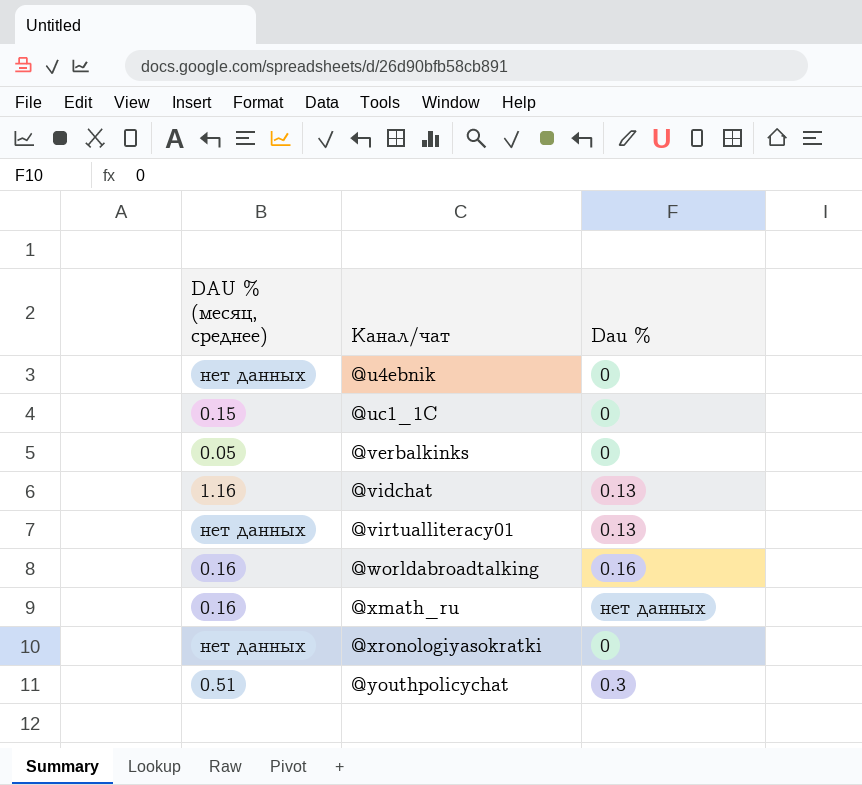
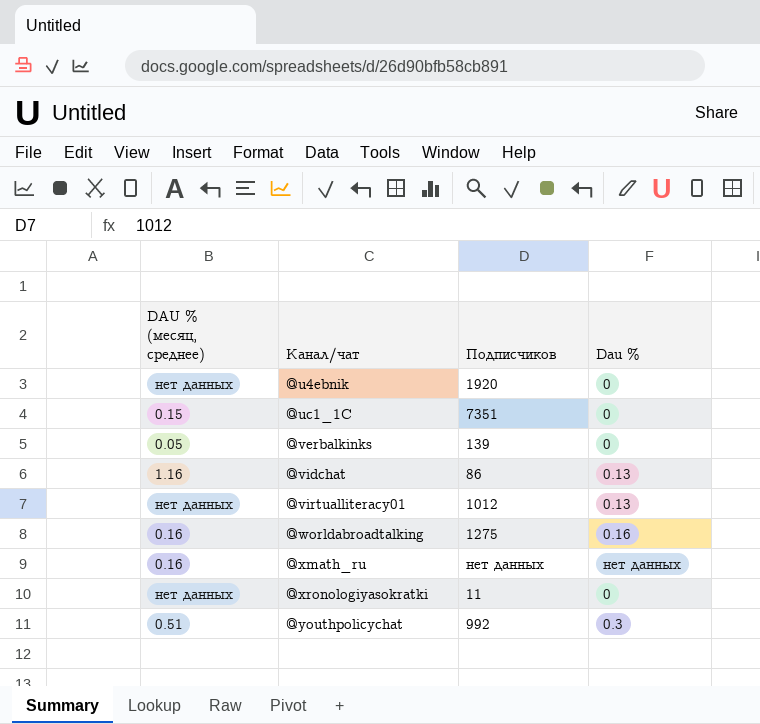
column Подписчиков | position: none -> 3

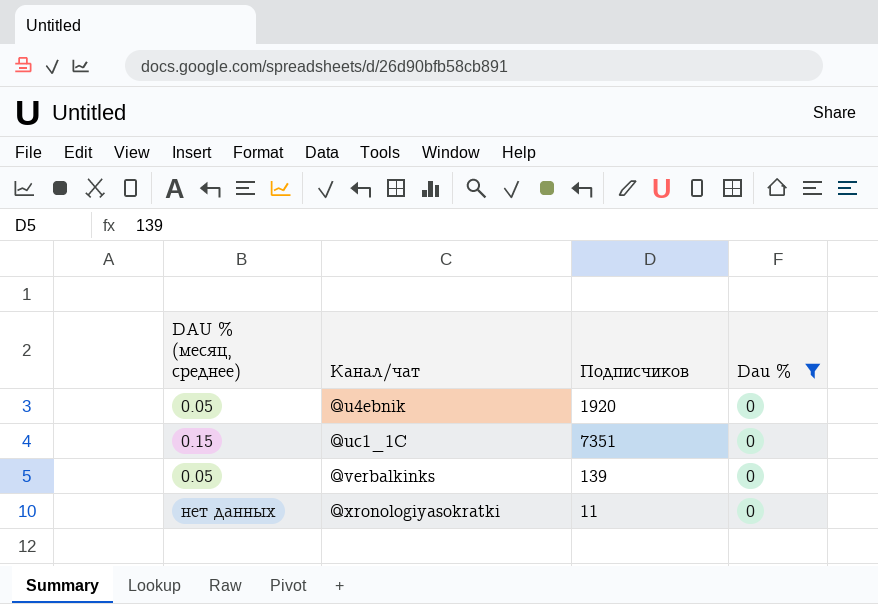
filter: none -> Dau % = 0
@u4ebnik | DAU % (месяц, среднее): нет данных -> 0.05

